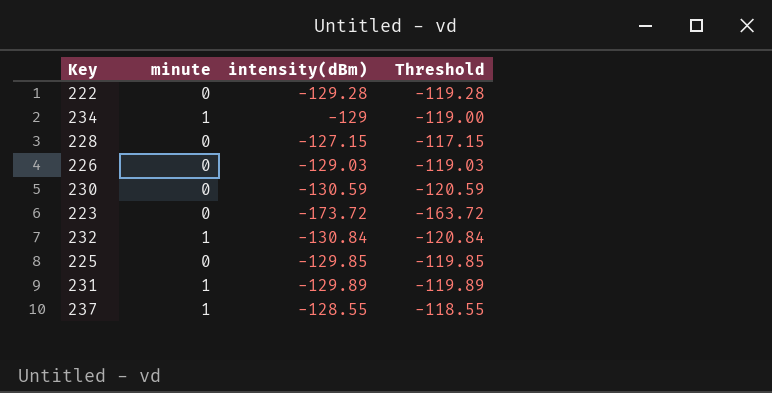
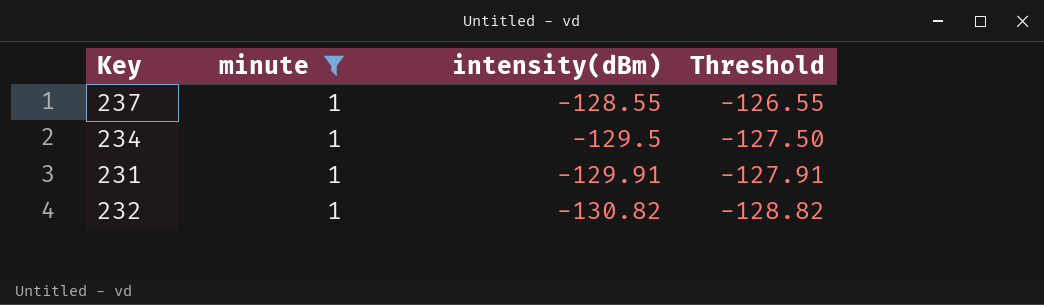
filter: none -> minute = 1
row order: none -> intensity(dBm) descending
column Threshold | formula: [intensity(dBm)] + 10 -> [intensity(dBm)] + 2
234 | intensity(dBm): -129 -> -129.5
231 | intensity(dBm): -129.89 -> -129.91
232 | intensity(dBm): -130.84 -> -130.82

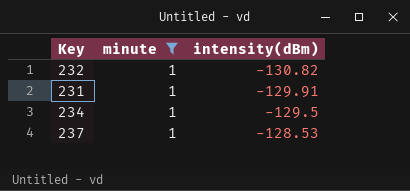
row order: intensity(dBm) descending -> intensity(dBm) ascending
column Threshold | formula: [intensity(dBm)] + 2 -> none
237 | intensity(dBm): -128.55 -> -128.53

